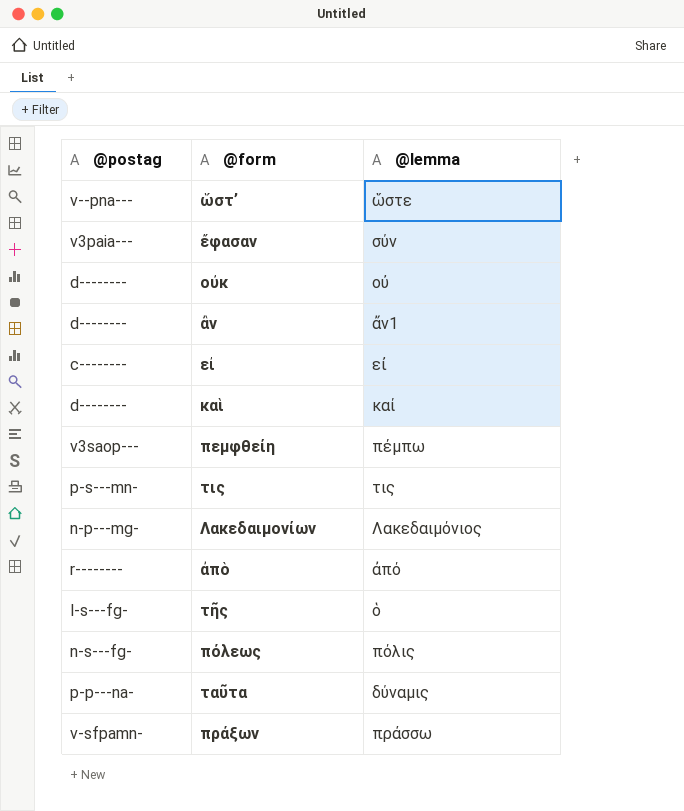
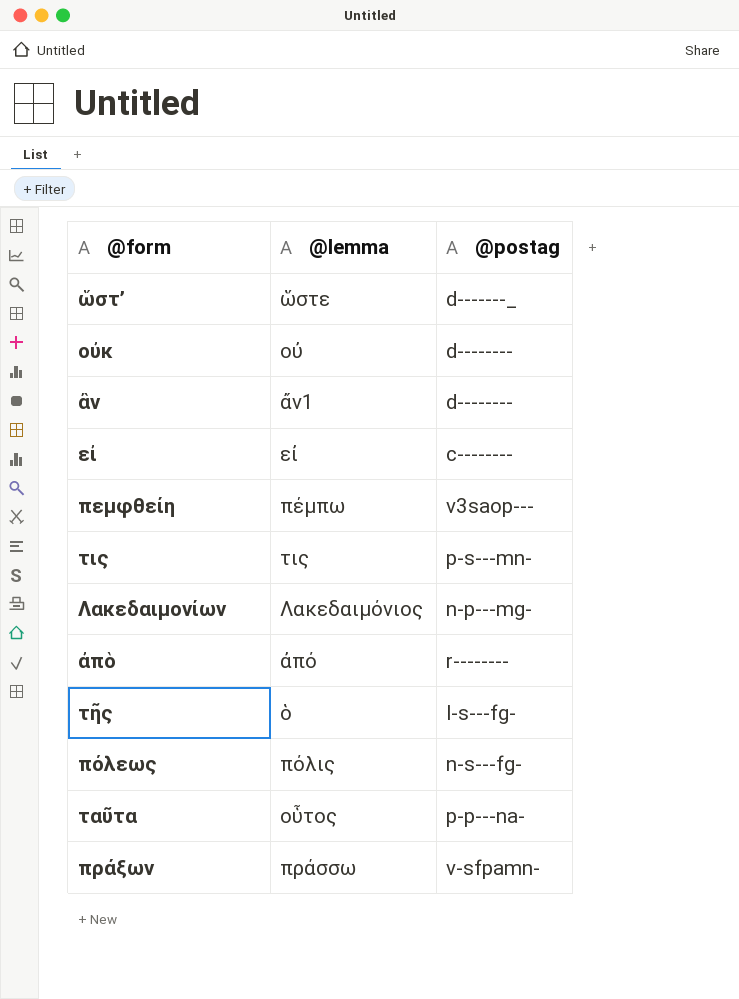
column @postag | position: 1 -> 3
row ἔφασαν: v3paia--- | σύν -> none
row καὶ: d-------- | καί -> none
ὥστʼ | @postag: v--pna--- -> d-------_
ταῦτα | @lemma: δύναμις -> οὗτος

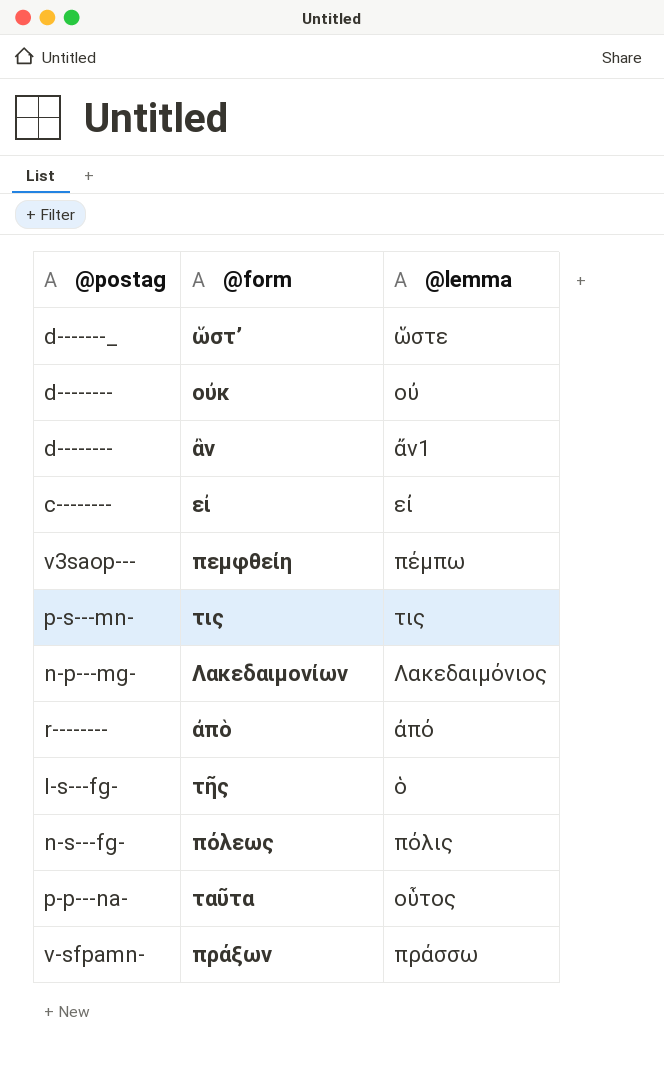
column @postag | position: 3 -> 1

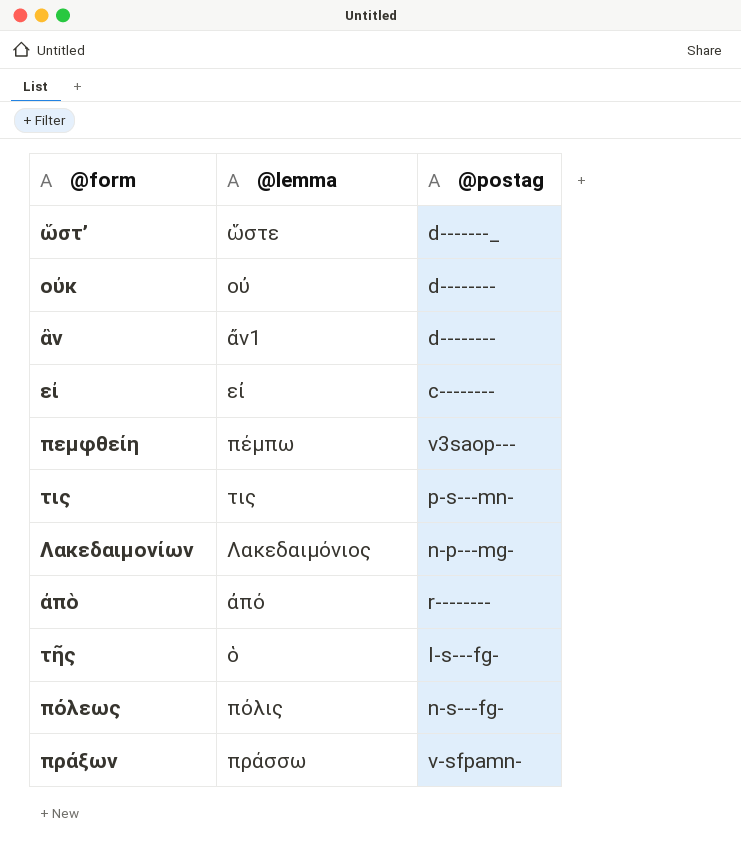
column @postag | position: 1 -> 3
row ταῦτα: p-p---na- | οὗτος -> none

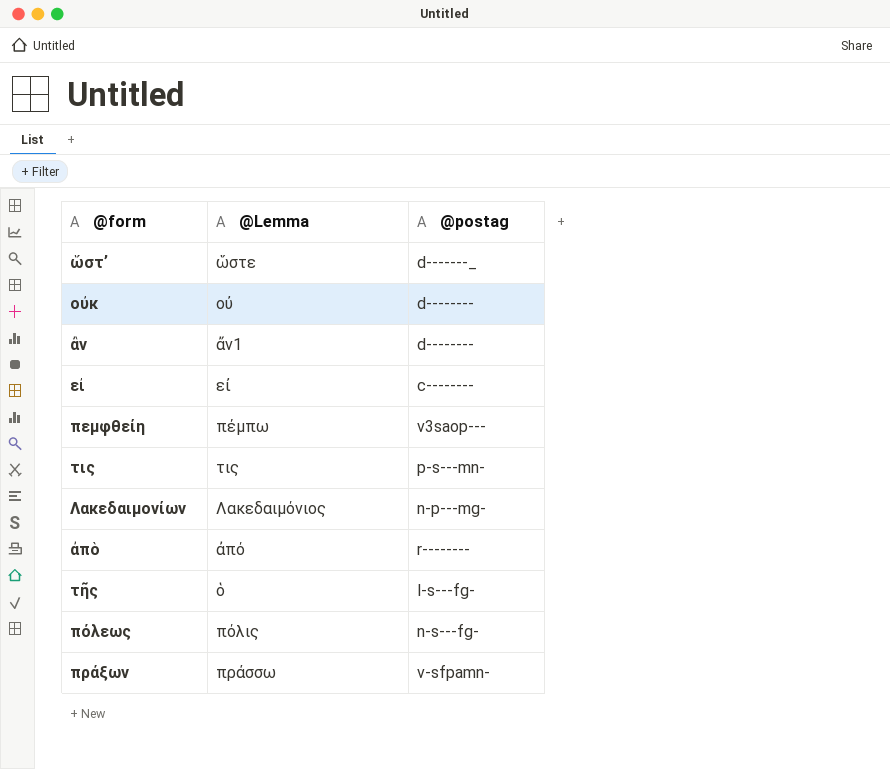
column name: @lemma -> @Lemma

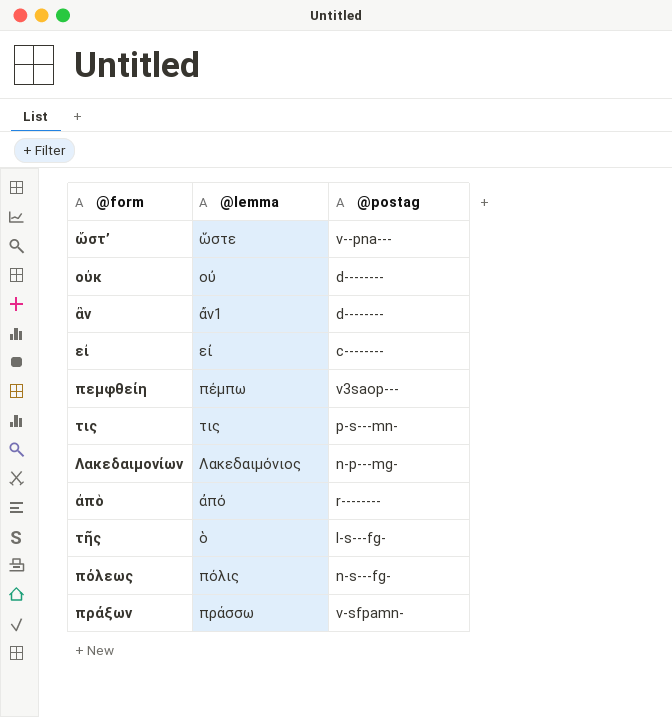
column name: @Lemma -> @lemma
ὥστʼ | @postag: d-------_ -> v--pna---

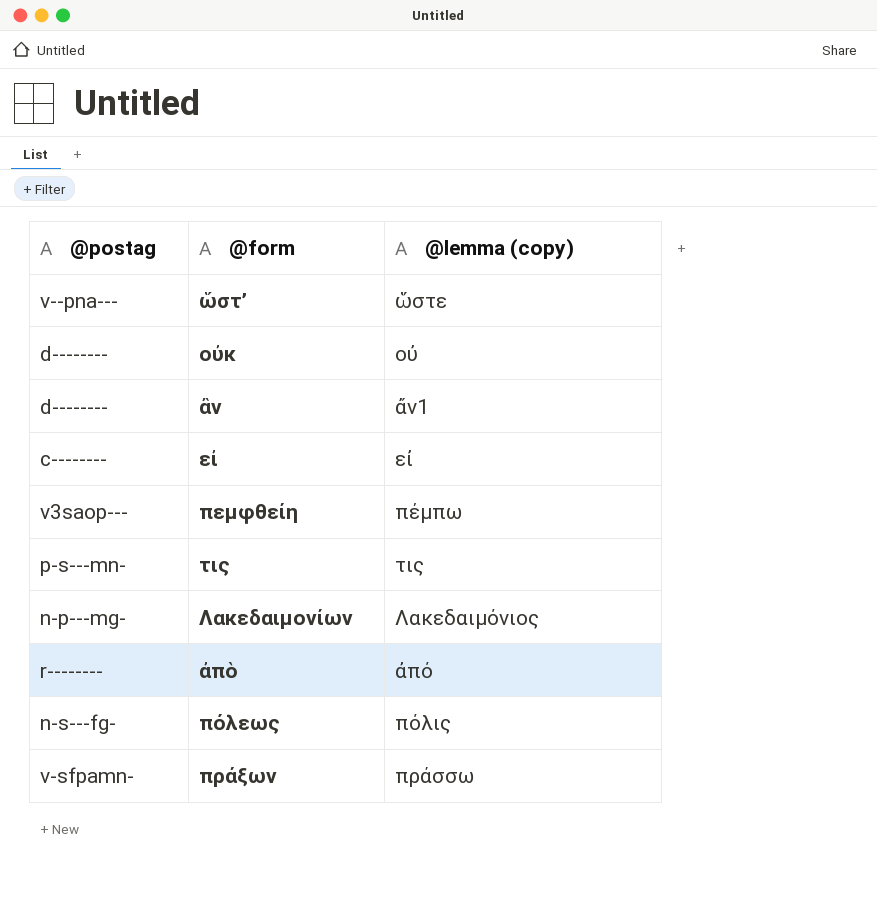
column @postag | position: 3 -> 1
column name: @lemma -> @lemma (copy)
row τῆς: ὁ | l-s---fg- -> none

